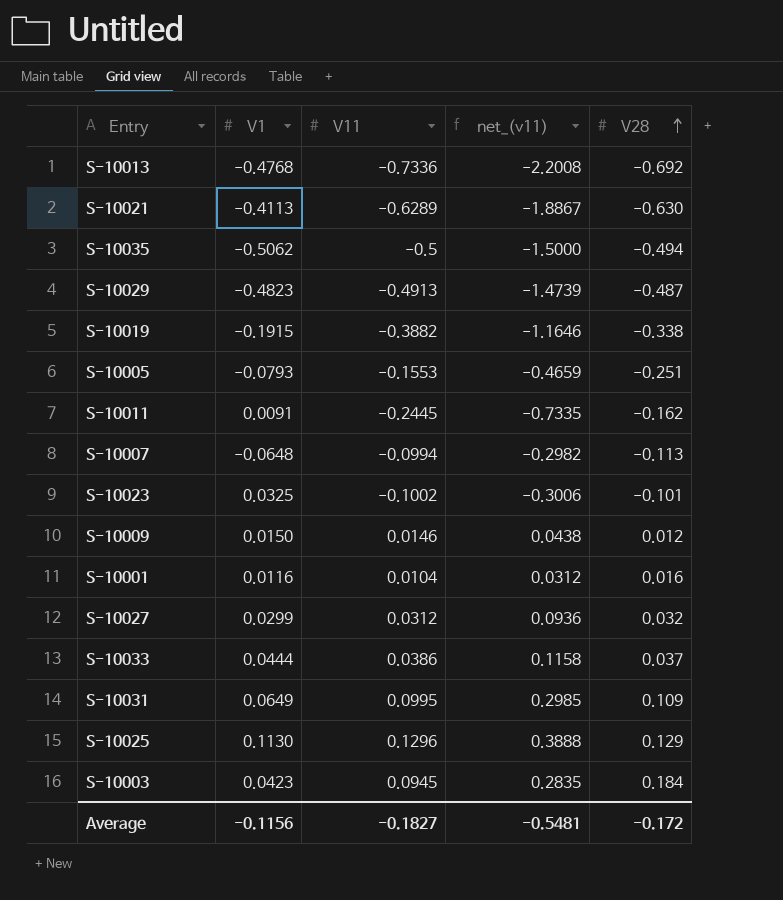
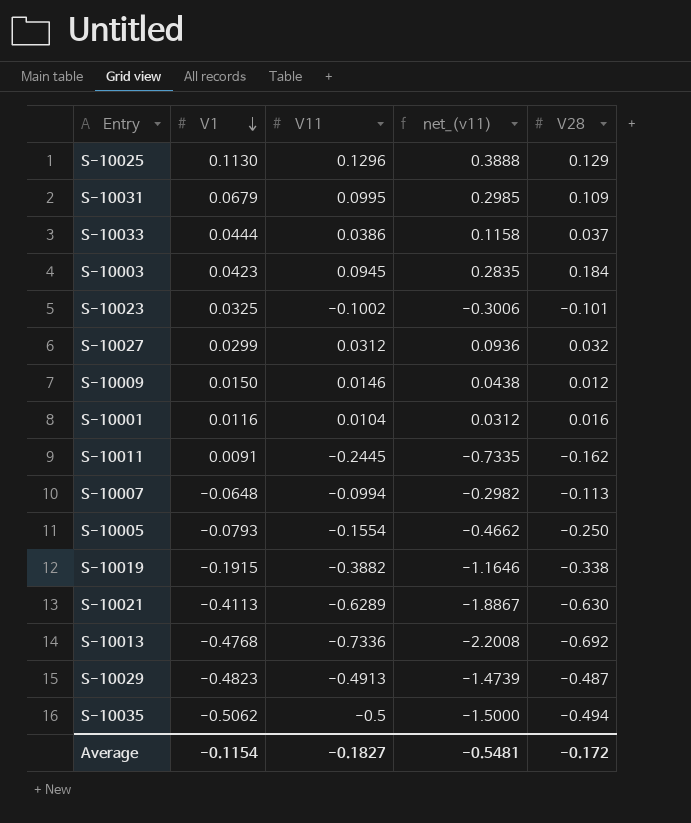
row order: V28 ascending -> V1 descending
S-10031 | V1: 0.0649 -> 0.0679
S-10005 | V11: -0.1553 -> -0.1554
S-10005 | net_(v11): -0.4659 -> -0.4662
S-10005 | V28: -0.251 -> -0.250
Average | V1: -0.1156 -> -0.1154

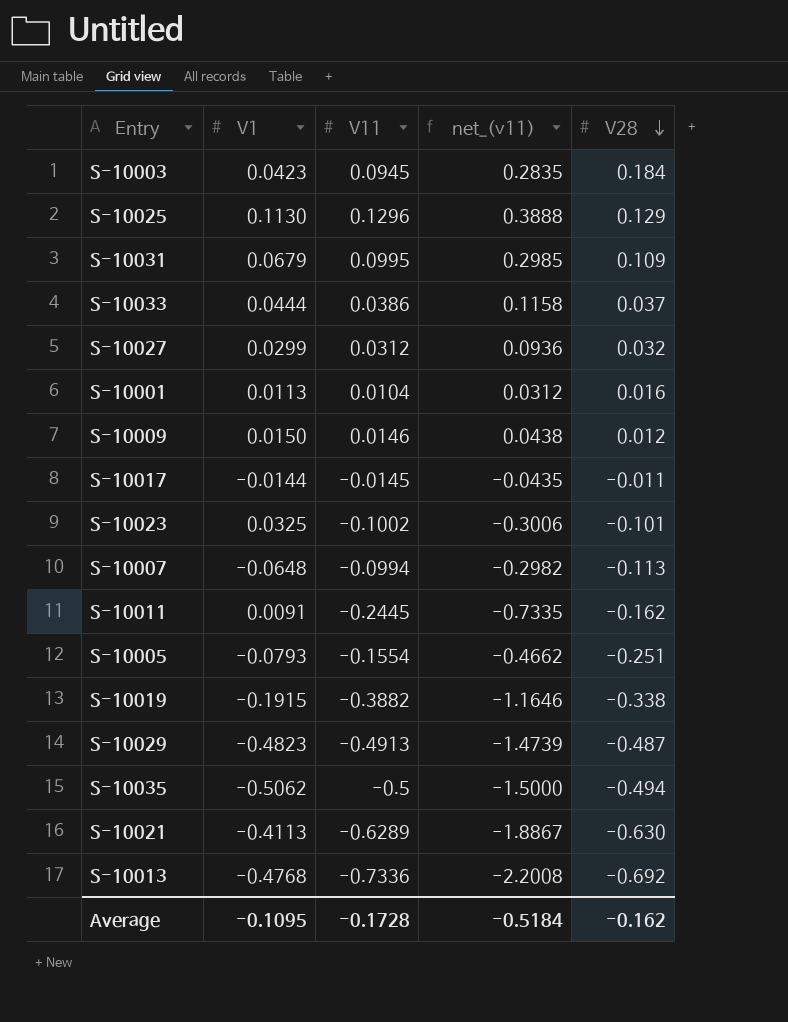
row order: V1 descending -> V28 descending
S-10001 | V1: 0.0116 -> 0.0113
row S-10017: none -> -0.0144 | -0.0145 | -0.0435 | -0.011
S-10005 | V28: -0.250 -> -0.251
Average | V1: -0.1154 -> -0.1095
Average | V11: -0.1827 -> -0.1728
Average | net_(v11): -0.5481 -> -0.5184
Average | V28: -0.172 -> -0.162

